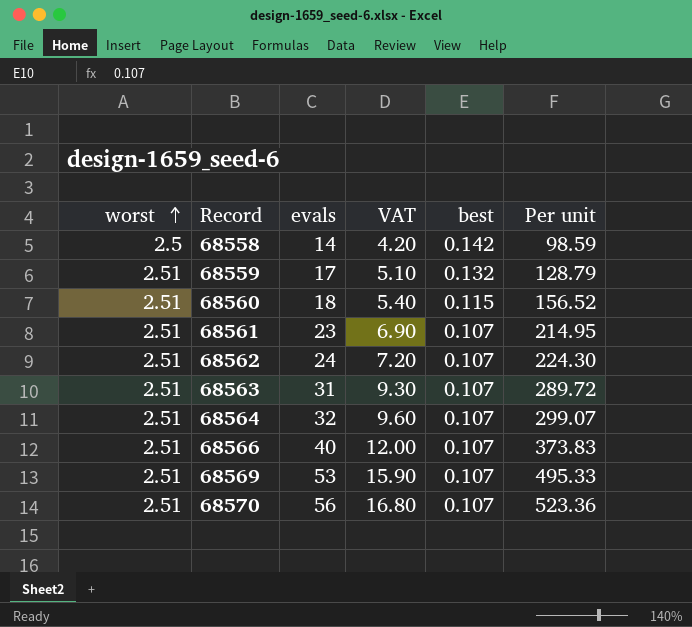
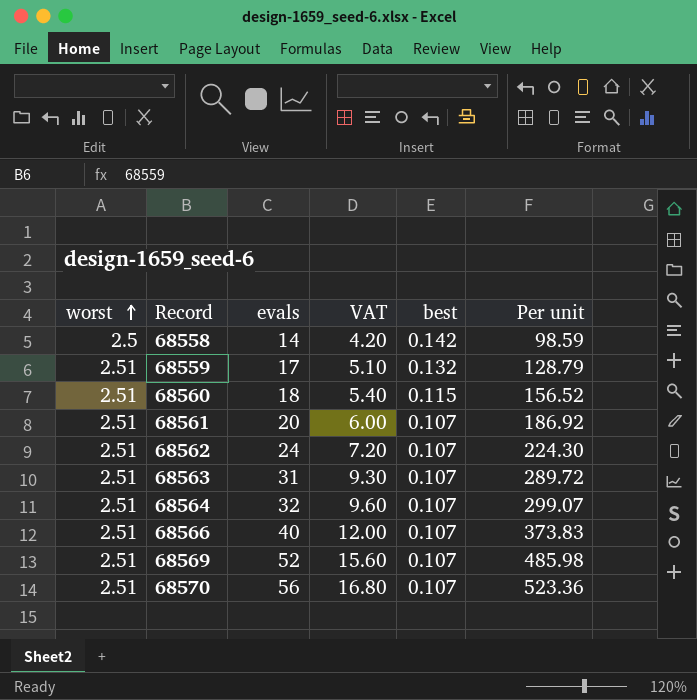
68561 | evals: 23 -> 20
68561 | VAT: 6.90 -> 6.00
68561 | Per unit: 214.95 -> 186.92
68569 | evals: 53 -> 52
68569 | VAT: 15.90 -> 15.60
68569 | Per unit: 495.33 -> 485.98

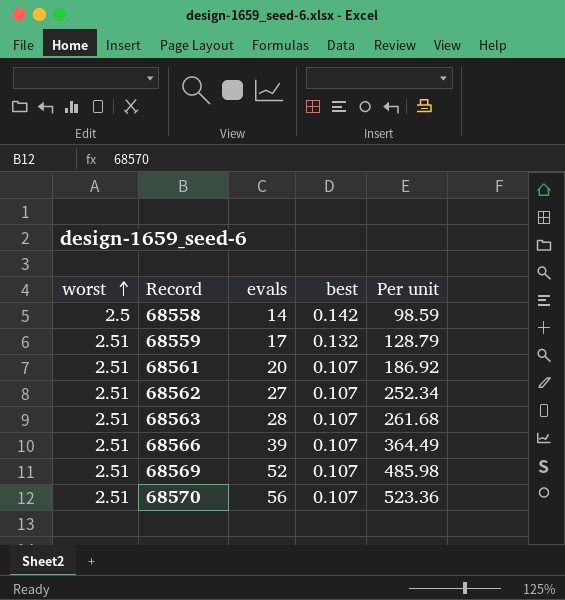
column VAT | formula: [evals] * 0.3 -> none
row 68560: 2.51 | 18 | 5.40 | 0.115 | 156.52 -> none
row 68564: 2.51 | 32 | 9.60 | 0.107 | 299.07 -> none
68562 | evals: 24 -> 27
68562 | Per unit: 224.30 -> 252.34
68563 | evals: 31 -> 28
68563 | Per unit: 289.72 -> 261.68
68566 | evals: 40 -> 39
68566 | Per unit: 373.83 -> 364.49

